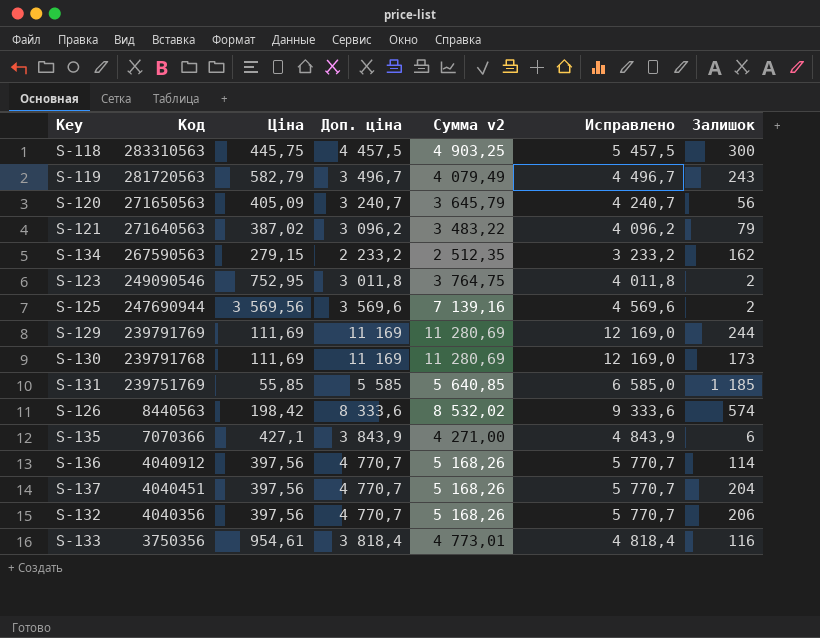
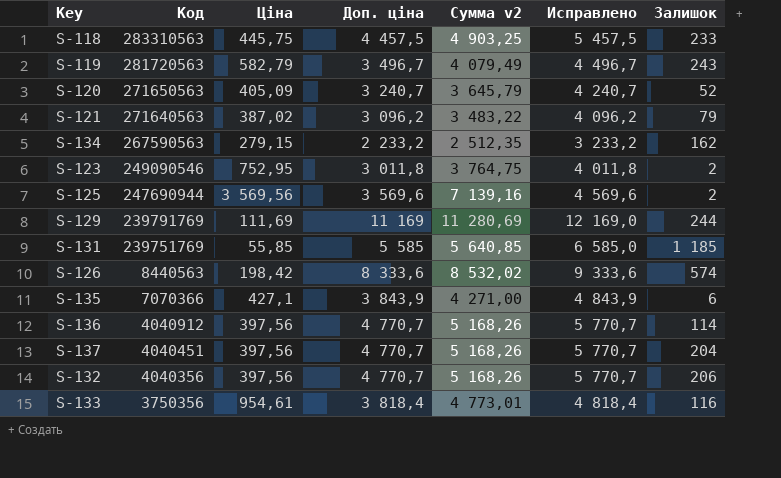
row S-130: 239791768 | 111,69 | 11 169 | 11 280,69 | 12 169,0 | 173 -> none
S-118 | Залишок: 300 -> 233
S-120 | Залишок: 56 -> 52

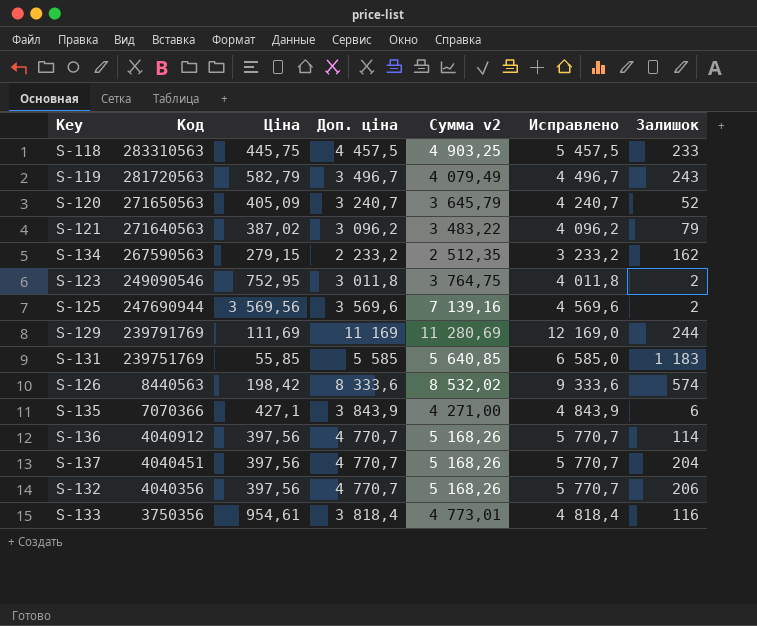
S-131 | Залишок: 1 185 -> 1 183

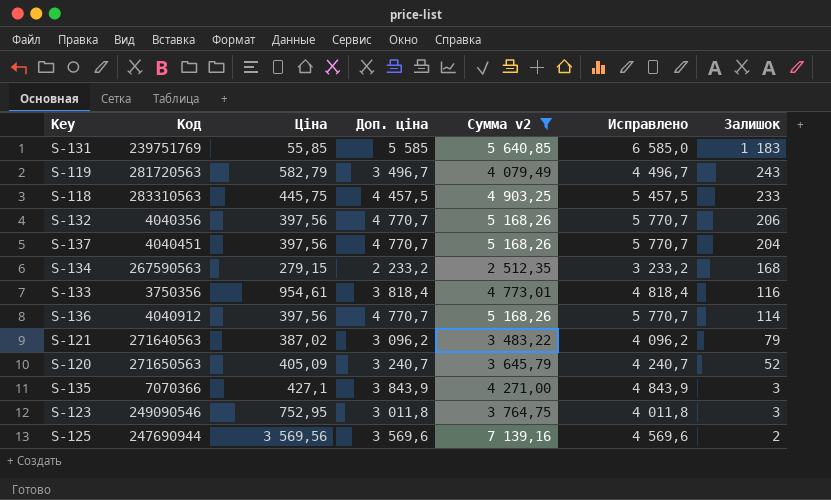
filter: none -> Сумма v2 <= 7 139,16
row order: Код descending -> Залишок descending
S-134 | Залишок: 162 -> 168
S-135 | Залишок: 6 -> 3
S-123 | Залишок: 2 -> 3

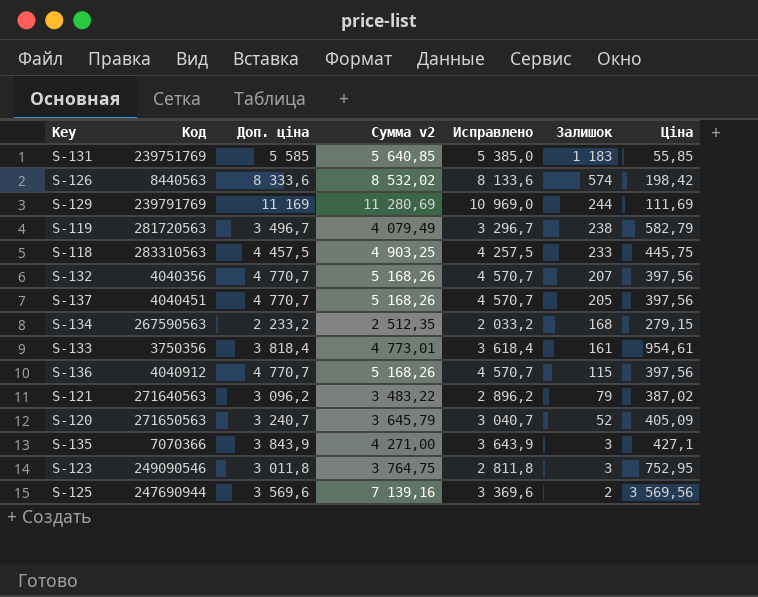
filter: Сумма v2 <= 7 139,16 -> none
column Исправлено | formula: [Доп. ціна] + 1000 -> [Доп. ціна] - 200
column Ціна | position: 3 -> 7
S-119 | Залишок: 243 -> 238
S-132 | Залишок: 206 -> 207
S-137 | Залишок: 204 -> 205
S-133 | Залишок: 116 -> 161
S-136 | Залишок: 114 -> 115

